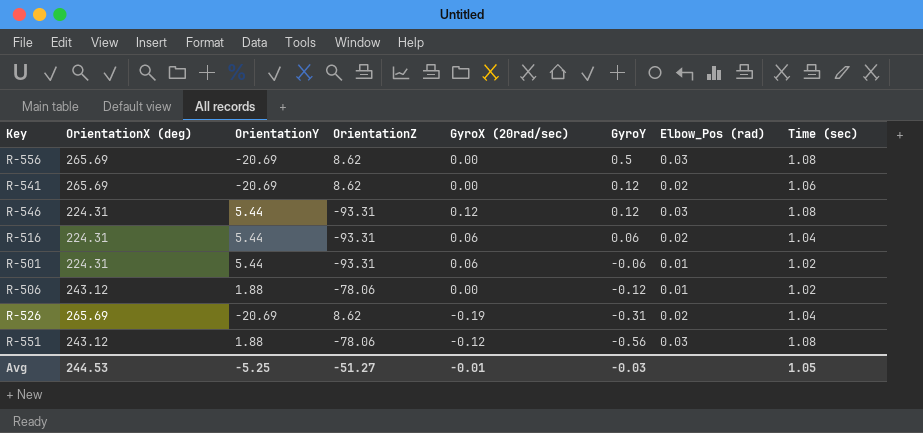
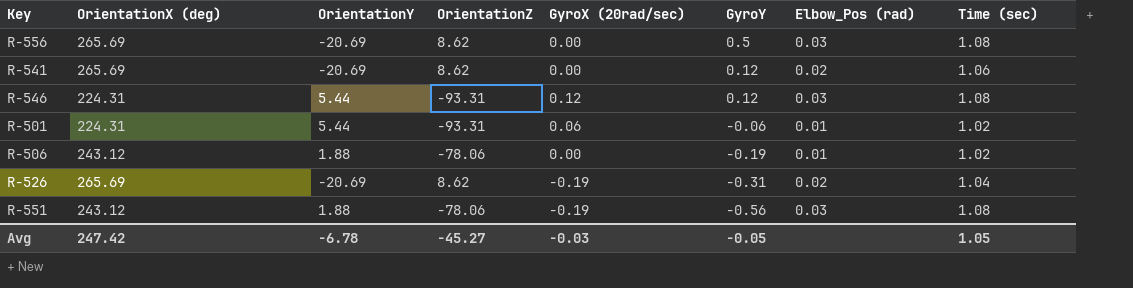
row R-516: 224.31 | 5.44 | -93.31 | 0.06 | 0.06 | 0.02 | 1.04 -> none
R-506 | GyroY: -0.12 -> -0.19
R-551 | GyroX (20rad/sec): -0.12 -> -0.19
Avg | OrientationX (deg): 244.53 -> 247.42
Avg | OrientationY: -5.25 -> -6.78
Avg | OrientationZ: -51.27 -> -45.27
Avg | GyroX (20rad/sec): -0.01 -> -0.03
Avg | GyroY: -0.03 -> -0.05

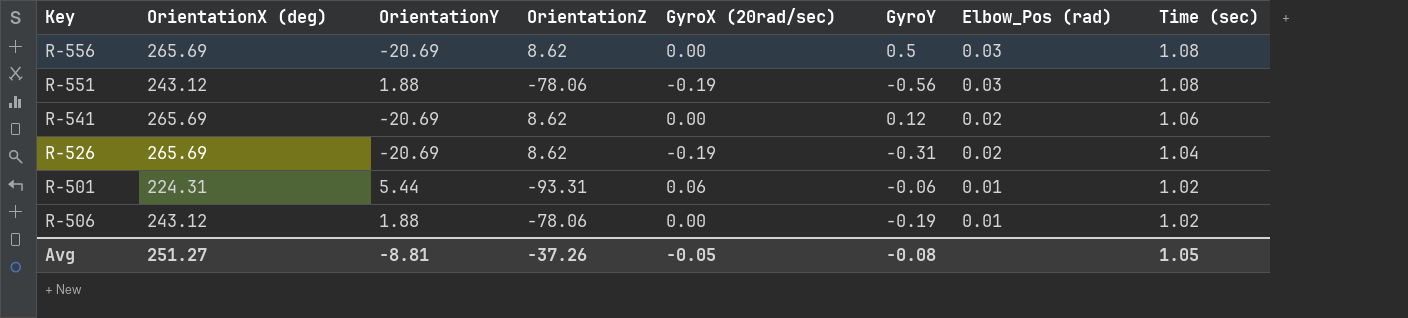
row order: GyroY descending -> Elbow_Pos (rad) descending
row R-546: 224.31 | 5.44 | -93.31 | 0.12 | 0.12 | 0.03 | 1.08 -> none
Avg | OrientationX (deg): 247.42 -> 251.27
Avg | OrientationY: -6.78 -> -8.81
Avg | OrientationZ: -45.27 -> -37.26
Avg | GyroX (20rad/sec): -0.03 -> -0.05
Avg | GyroY: -0.05 -> -0.08

